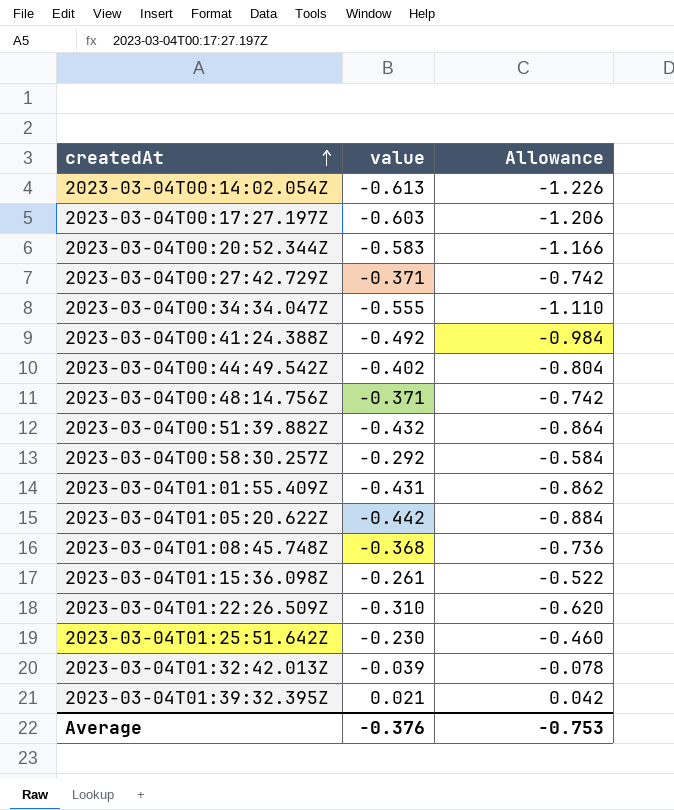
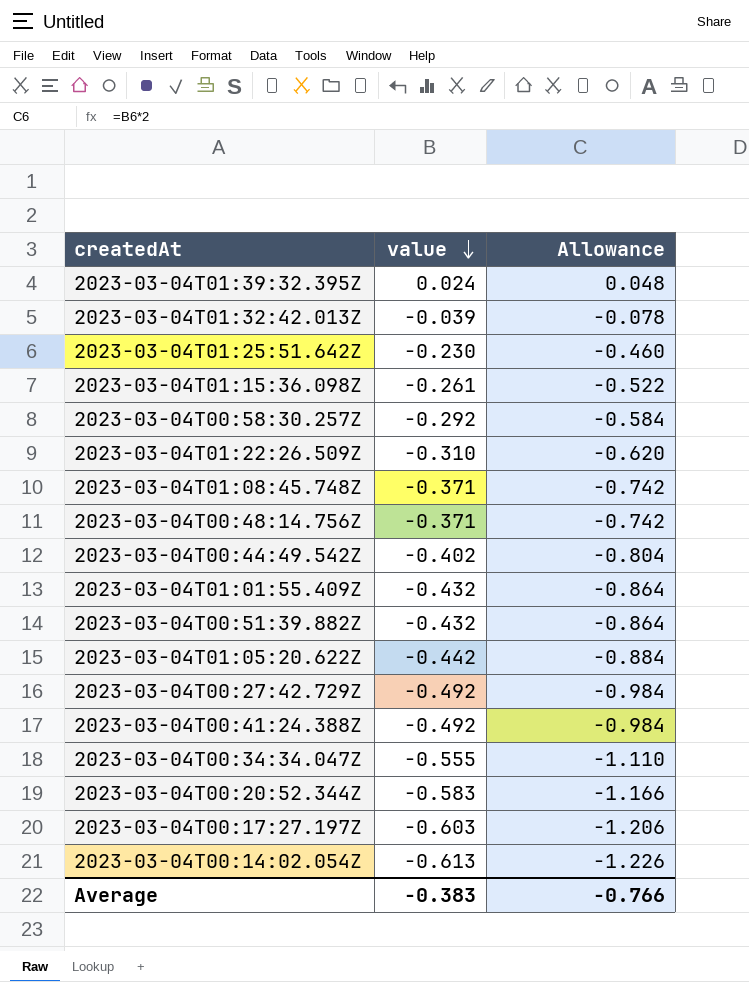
row order: createdAt ascending -> value descending
2023-03-04T01:39:32.395Z | value: 0.021 -> 0.024
2023-03-04T01:39:32.395Z | Allowance: 0.042 -> 0.048
2023-03-04T01:08:45.748Z | value: -0.368 -> -0.371
2023-03-04T01:08:45.748Z | Allowance: -0.736 -> -0.742
2023-03-04T01:01:55.409Z | value: -0.431 -> -0.432
2023-03-04T01:01:55.409Z | Allowance: -0.862 -> -0.864
2023-03-04T00:27:42.729Z | value: -0.371 -> -0.492
2023-03-04T00:27:42.729Z | Allowance: -0.742 -> -0.984
Average | value: -0.376 -> -0.383
Average | Allowance: -0.753 -> -0.766

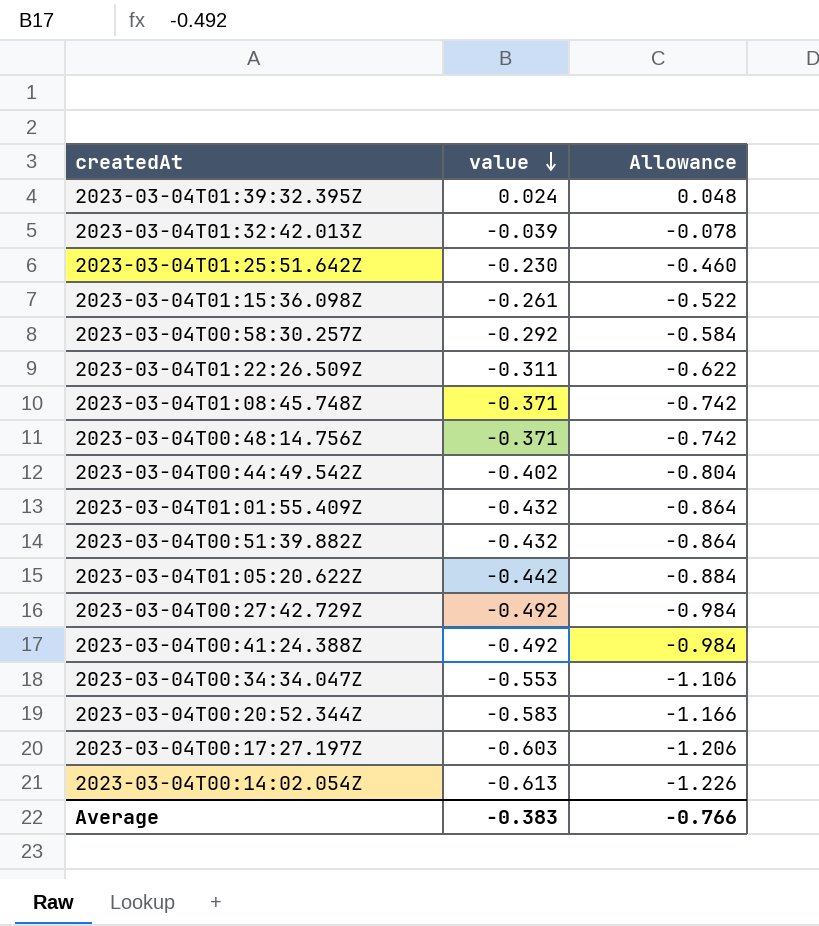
2023-03-04T01:22:26.509Z | value: -0.310 -> -0.311
2023-03-04T01:22:26.509Z | Allowance: -0.620 -> -0.622
2023-03-04T00:34:34.047Z | value: -0.555 -> -0.553
2023-03-04T00:34:34.047Z | Allowance: -1.110 -> -1.106

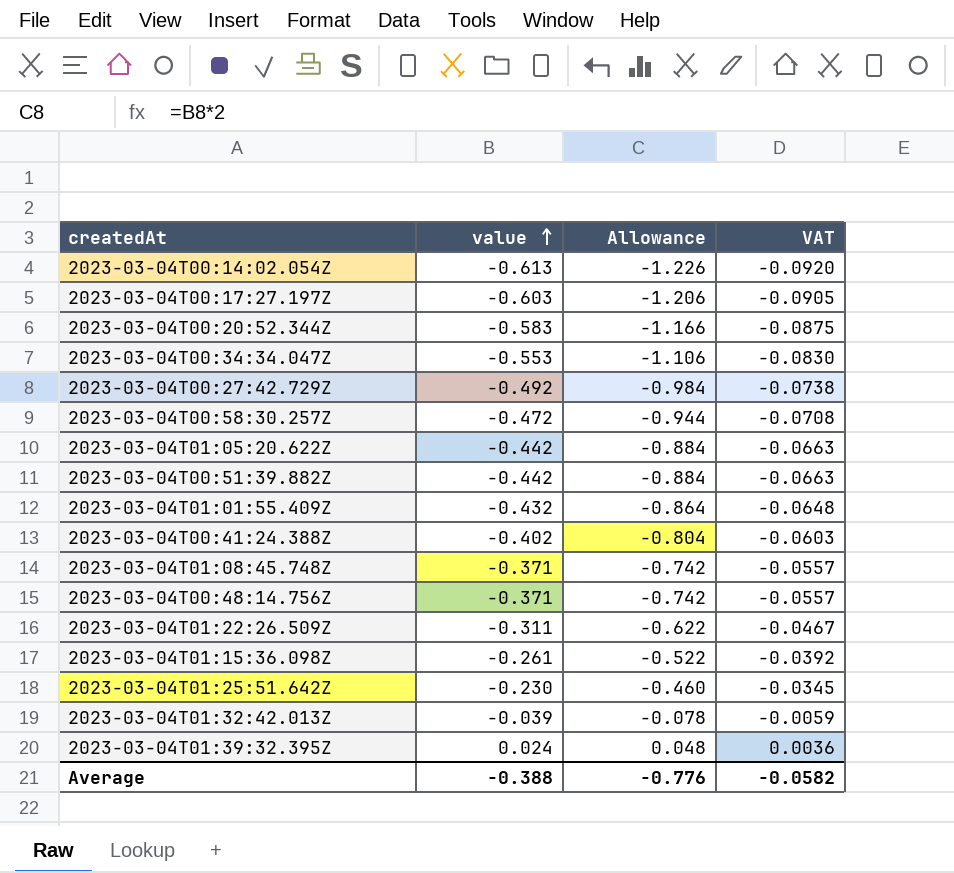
row order: value descending -> value ascending
column VAT | formula: none -> [value] * 0.15
row 2023-03-04T00:44:49.542Z: -0.402 | -0.804 -> none
2023-03-04T00:58:30.257Z | value: -0.292 -> -0.472
2023-03-04T00:58:30.257Z | Allowance: -0.584 -> -0.944
2023-03-04T00:51:39.882Z | value: -0.432 -> -0.442
2023-03-04T00:51:39.882Z | Allowance: -0.864 -> -0.884
2023-03-04T00:41:24.388Z | value: -0.492 -> -0.402
2023-03-04T00:41:24.388Z | Allowance: -0.984 -> -0.804
Average | value: -0.383 -> -0.388
Average | Allowance: -0.766 -> -0.776

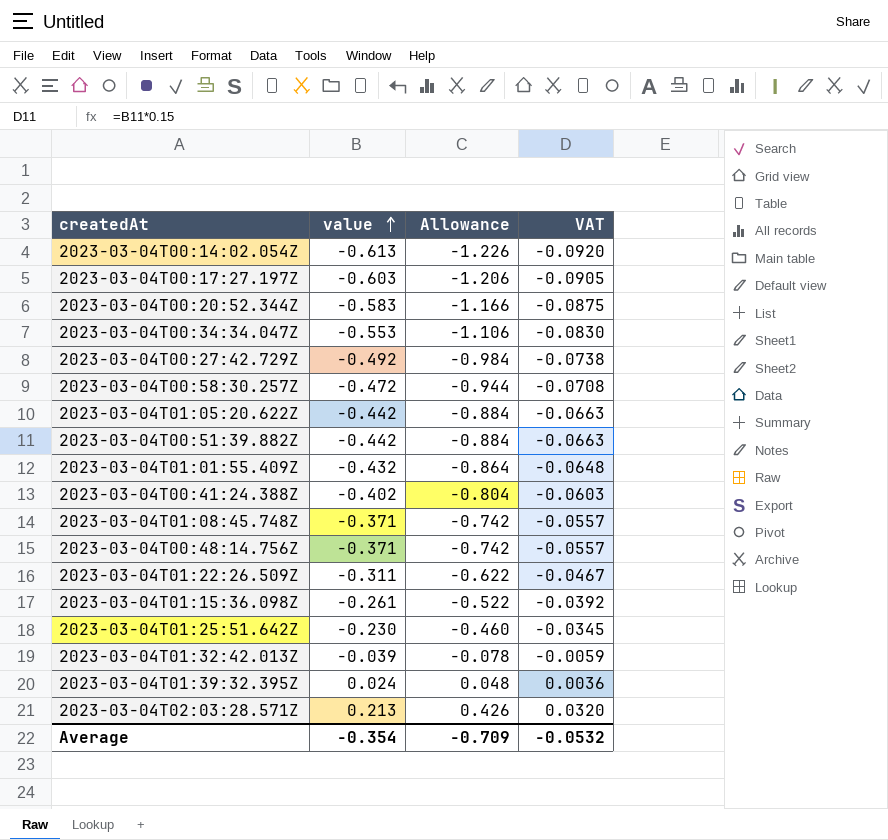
row 2023-03-04T02:03:28.571Z: none -> 0.213 | 0.426 | 0.0320
Average | value: -0.388 -> -0.354
Average | Allowance: -0.776 -> -0.709
Average | VAT: -0.0582 -> -0.0532

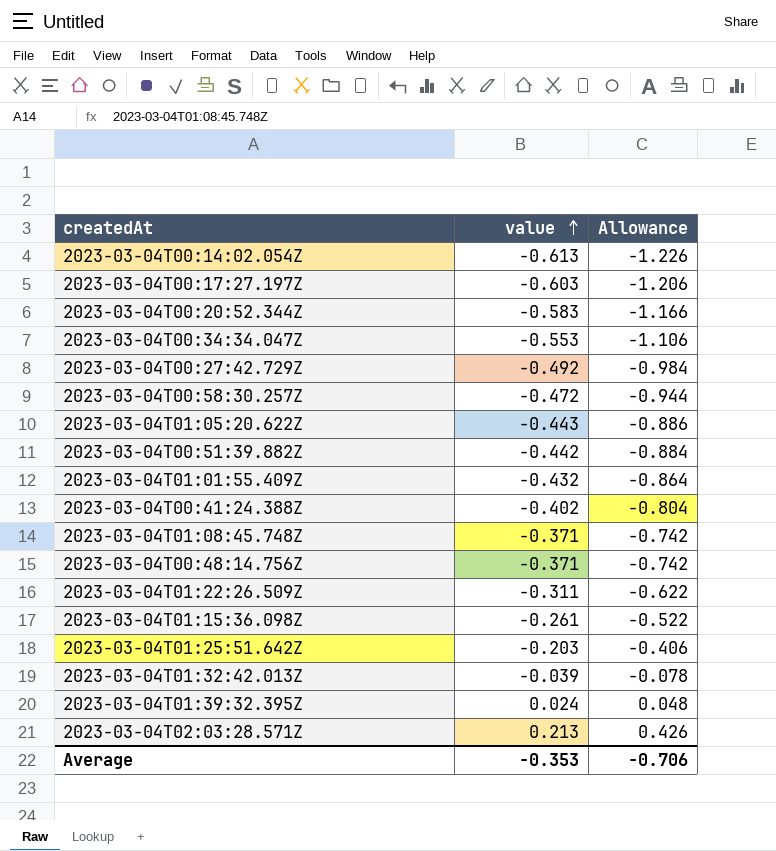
column VAT | formula: [value] * 0.15 -> none
2023-03-04T01:05:20.622Z | value: -0.442 -> -0.443
2023-03-04T01:05:20.622Z | Allowance: -0.884 -> -0.886
2023-03-04T01:25:51.642Z | value: -0.230 -> -0.203
2023-03-04T01:25:51.642Z | Allowance: -0.460 -> -0.406
Average | value: -0.354 -> -0.353
Average | Allowance: -0.709 -> -0.706

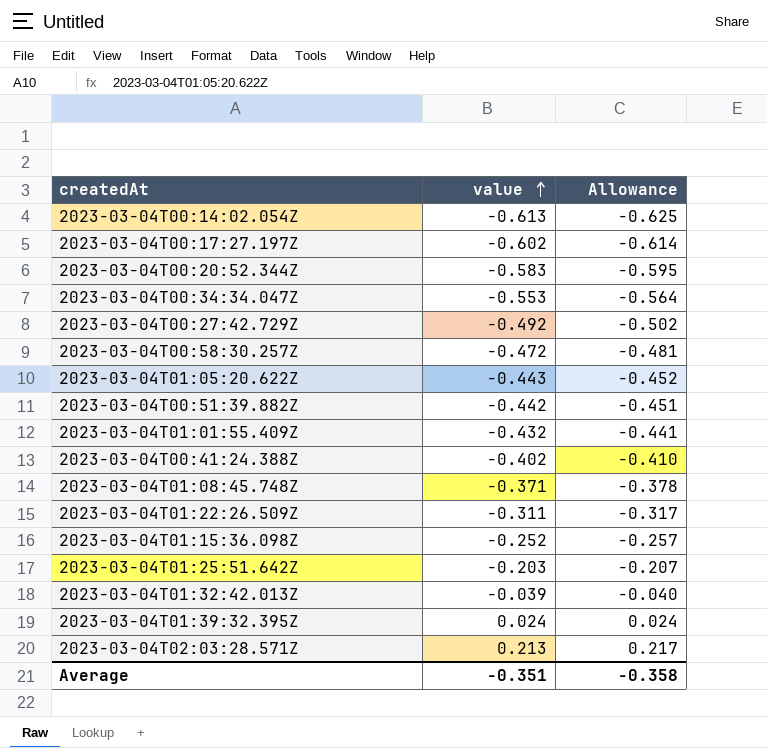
column Allowance | formula: [value] * 2 -> [value] * 1.02
row 2023-03-04T00:48:14.756Z: -0.371 | -0.742 -> none
2023-03-04T00:17:27.197Z | value: -0.603 -> -0.602
2023-03-04T01:15:36.098Z | value: -0.261 -> -0.252
Average | value: -0.353 -> -0.351
Average | Allowance: -0.706 -> -0.358

